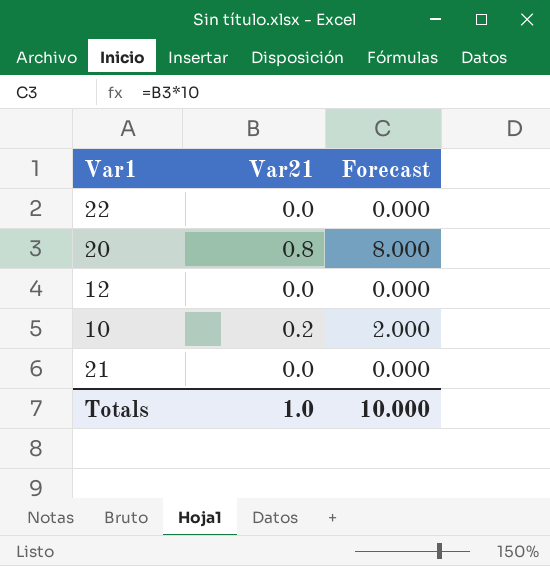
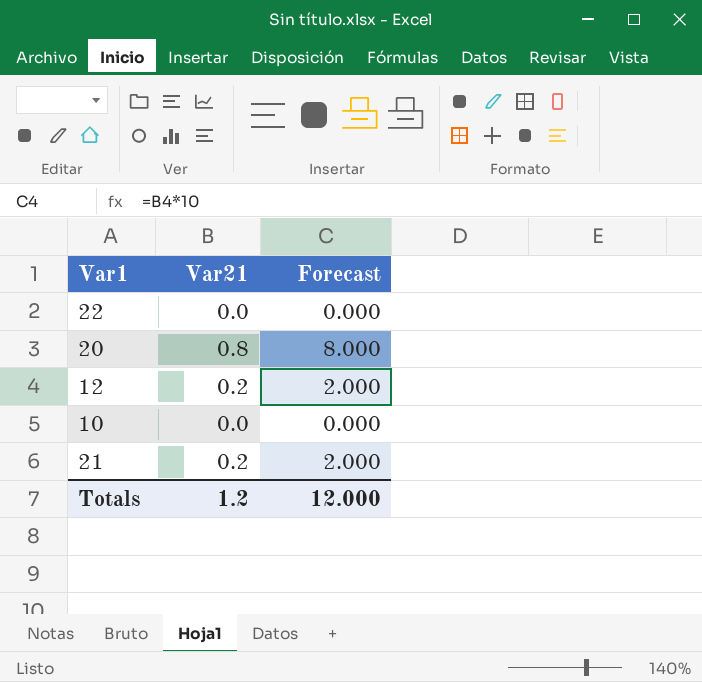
12 | Var21: 0.0 -> 0.2
12 | Forecast: 0.000 -> 2.000
10 | Var21: 0.2 -> 0.0
10 | Forecast: 2.000 -> 0.000
21 | Var21: 0.0 -> 0.2
21 | Forecast: 0.000 -> 2.000
Totals | Var21: 1.0 -> 1.2
Totals | Forecast: 10.000 -> 12.000

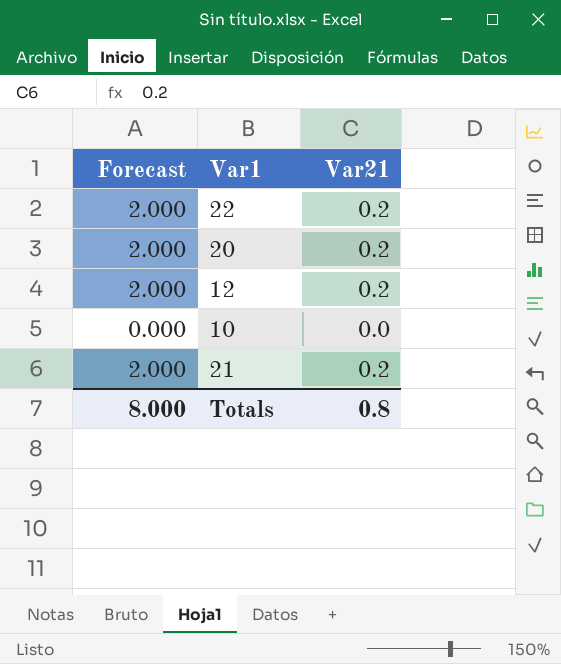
column Forecast | position: 3 -> 1
22 | Forecast: 0.000 -> 2.000
22 | Var21: 0.0 -> 0.2
20 | Forecast: 8.000 -> 2.000
20 | Var21: 0.8 -> 0.2
Totals | Forecast: 12.000 -> 8.000
Totals | Var21: 1.2 -> 0.8

